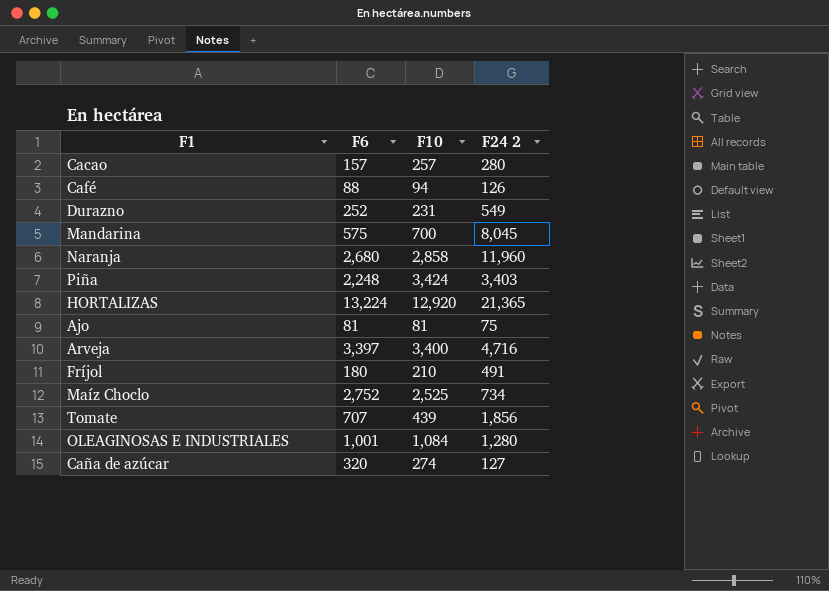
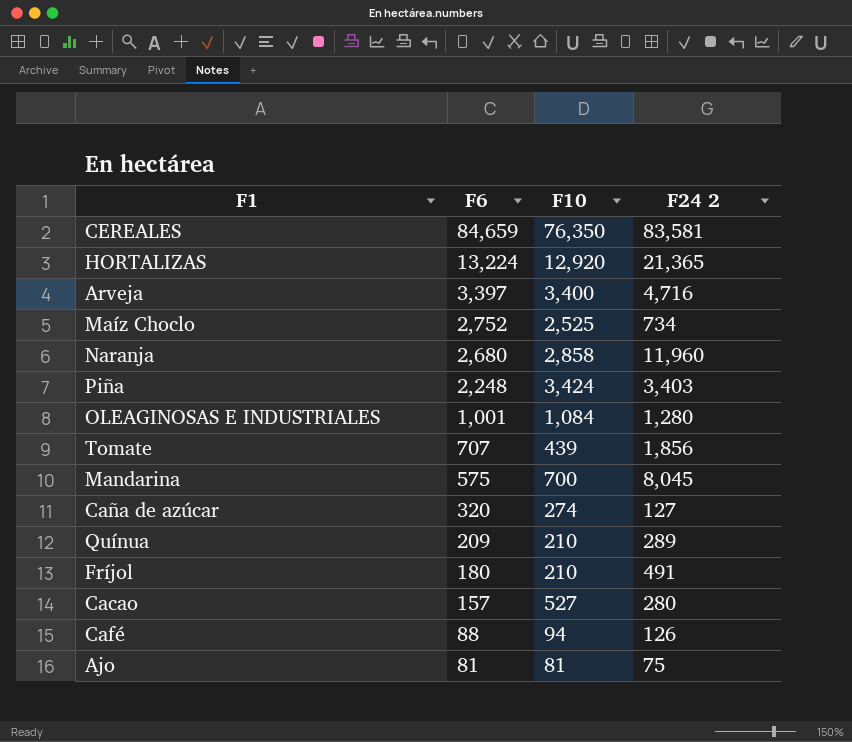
row order: none -> F6 descending
row Durazno: 252 | 231 | 549 -> none
row CEREALES: none -> 84,659 | 76,350 | 83,581
row Quínua: none -> 209 | 210 | 289
Cacao | F10: 257 -> 527

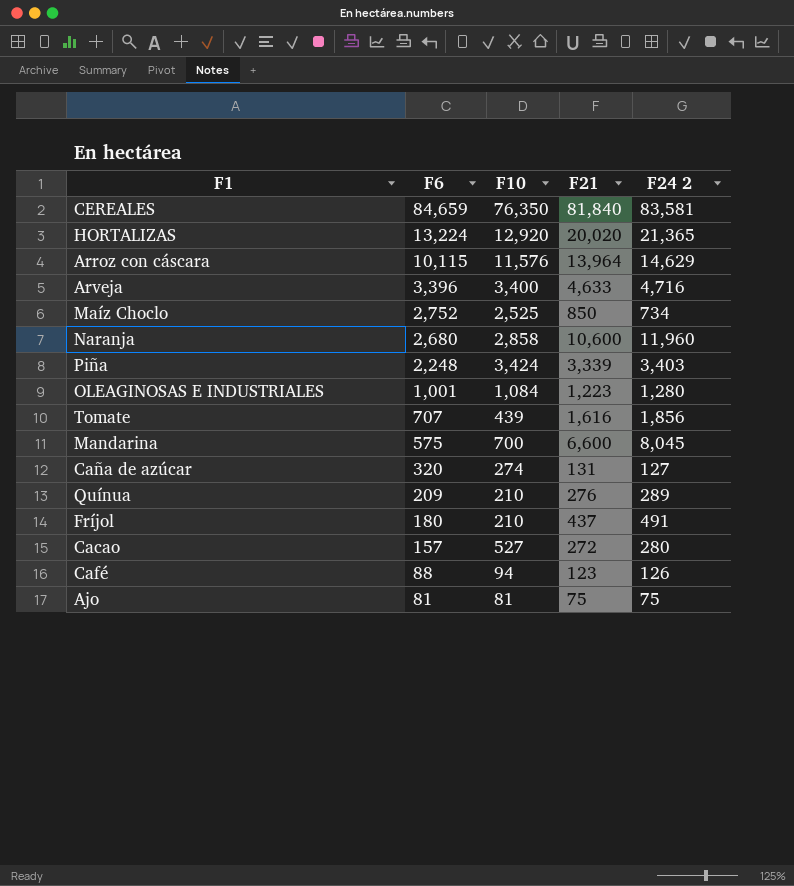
column F21 | position: none -> 4
row Arroz con cáscara: none -> 10,115 | 11,576 | 13,964 | 14,629
Arveja | F6: 3,397 -> 3,396

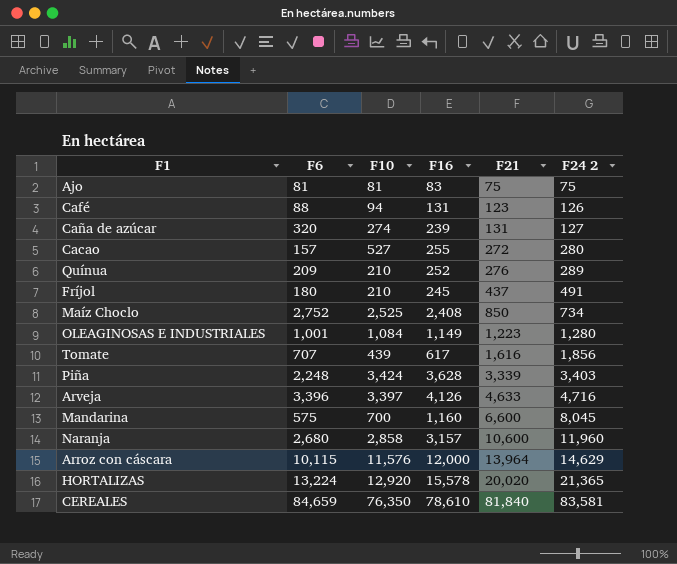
row order: F6 descending -> F21 ascending
column F16 | position: none -> 4
Arveja | F10: 3,400 -> 3,397

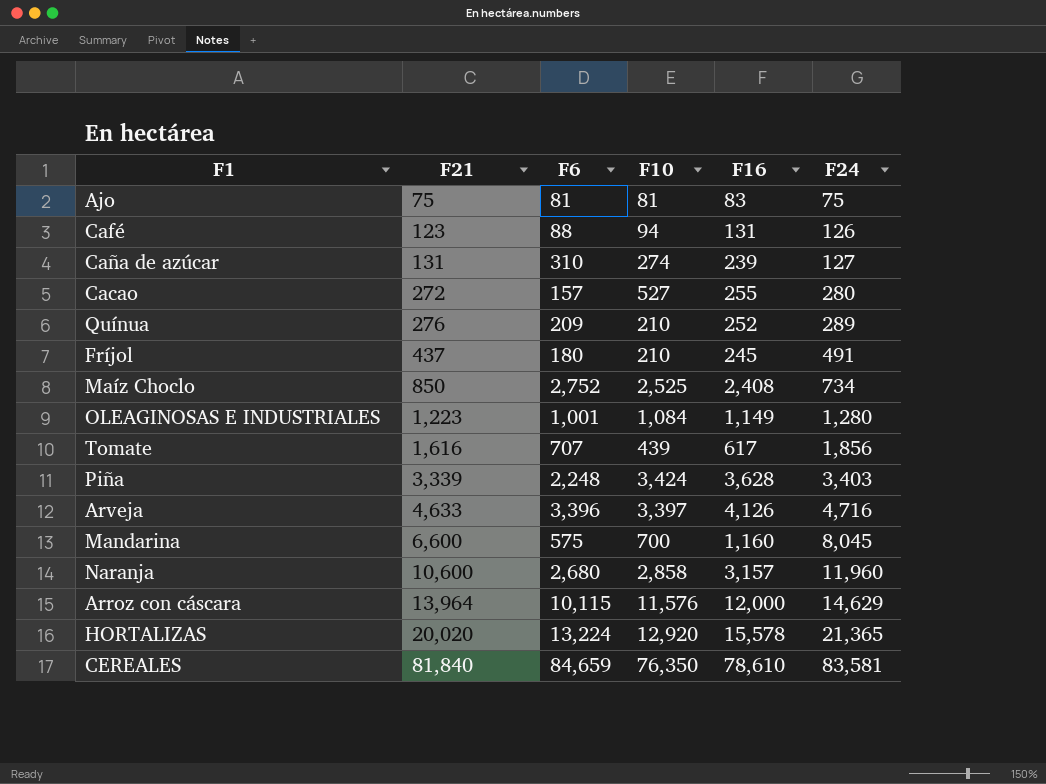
column F21 | position: 5 -> 2
column name: F24 2 -> F24
Caña de azúcar | F6: 320 -> 310

